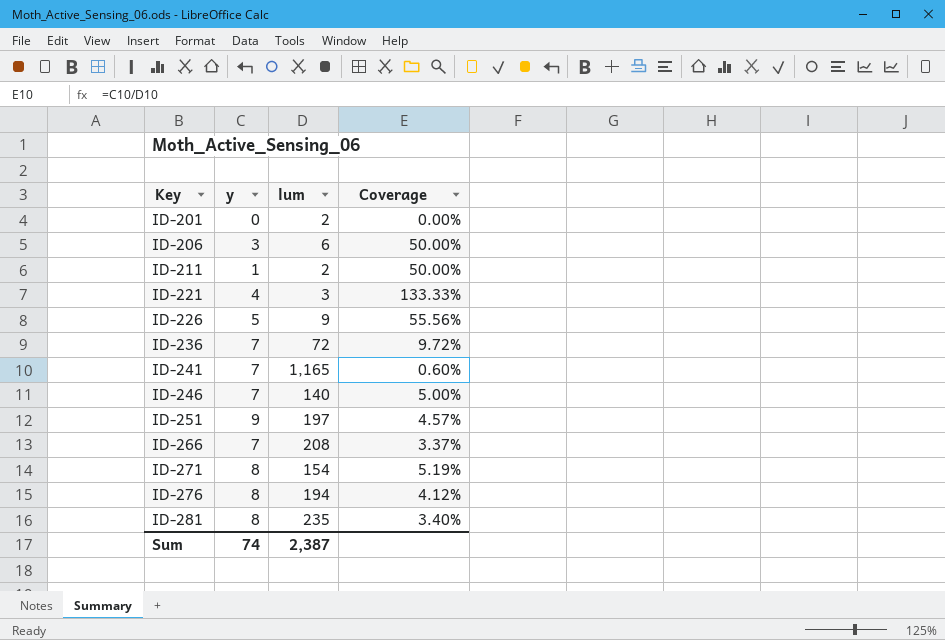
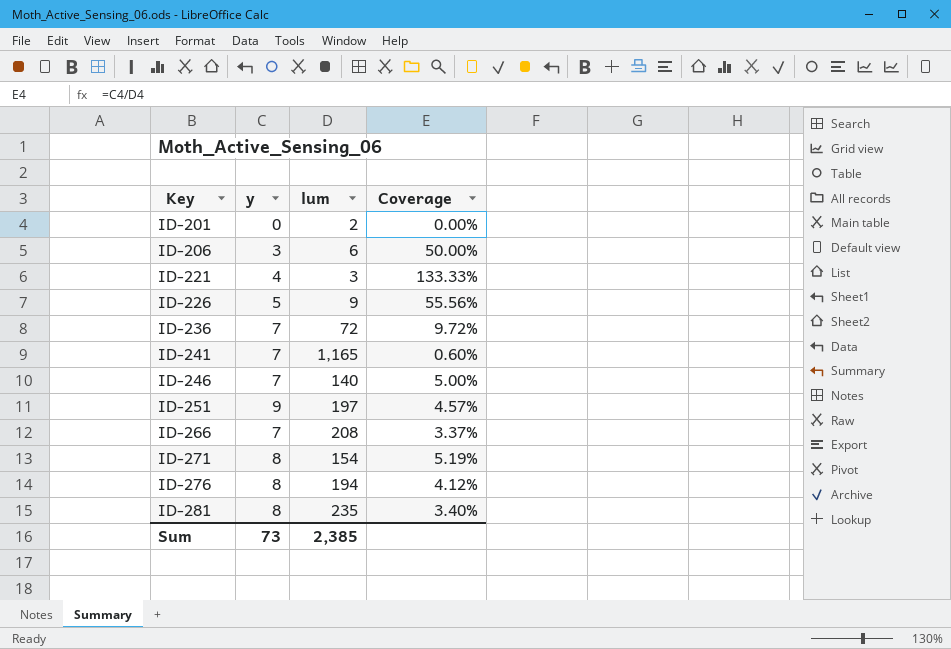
row ID-211: 1 | 2 | 50.00% -> none
Sum | y: 74 -> 73
Sum | lum: 2,387 -> 2,385

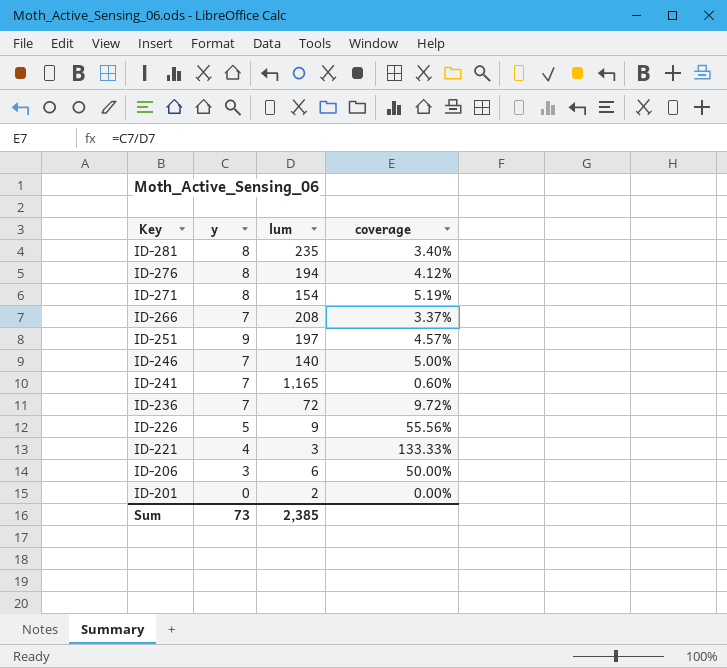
row order: Key ascending -> Key descending
column name: Coverage -> coverage

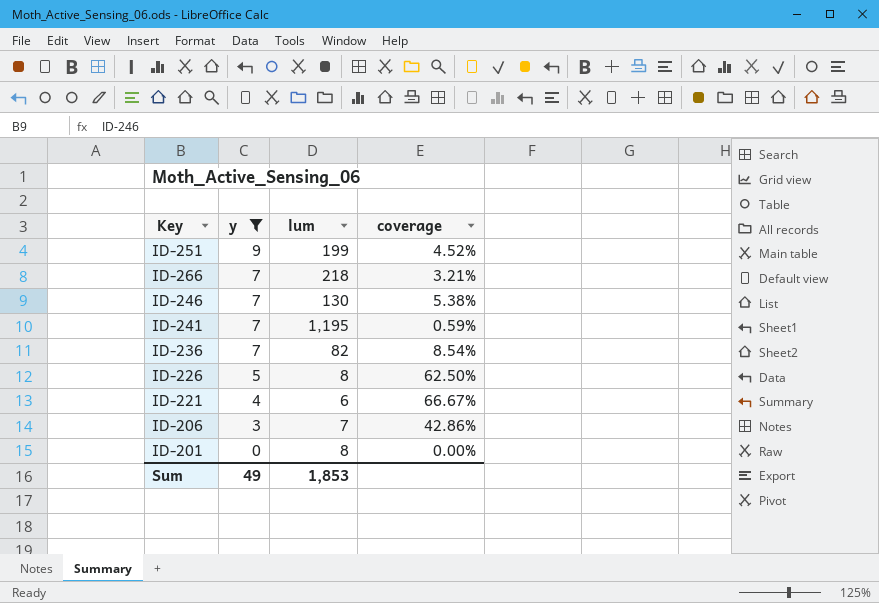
filter: none -> y != 8
row order: Key descending -> y descending
ID-251 | lum: 197 -> 199
ID-251 | coverage: 4.57% -> 4.52%
ID-266 | lum: 208 -> 218
ID-266 | coverage: 3.37% -> 3.21%
ID-246 | lum: 140 -> 130
ID-246 | coverage: 5.00% -> 5.38%
ID-241 | lum: 1,165 -> 1,195
ID-241 | coverage: 0.60% -> 0.59%
ID-236 | lum: 72 -> 82
ID-236 | coverage: 9.72% -> 8.54%
ID-226 | lum: 9 -> 8
ID-226 | coverage: 55.56% -> 62.50%
ID-221 | lum: 3 -> 6
ID-221 | coverage: 133.33% -> 66.67%
ID-206 | lum: 6 -> 7
ID-206 | coverage: 50.00% -> 42.86%
ID-201 | lum: 2 -> 8
Sum | y: 73 -> 49
Sum | lum: 2,385 -> 1,853

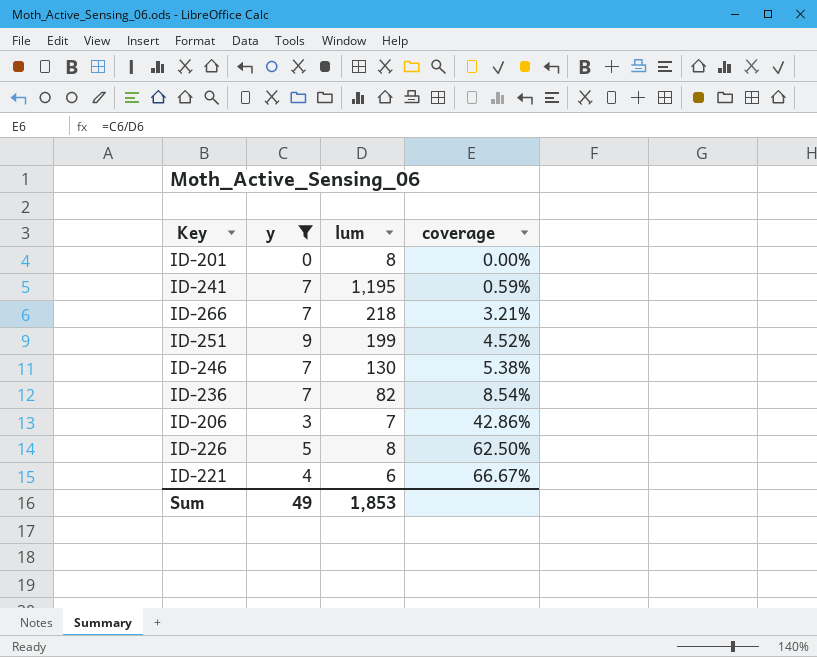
row order: y descending -> coverage ascending

